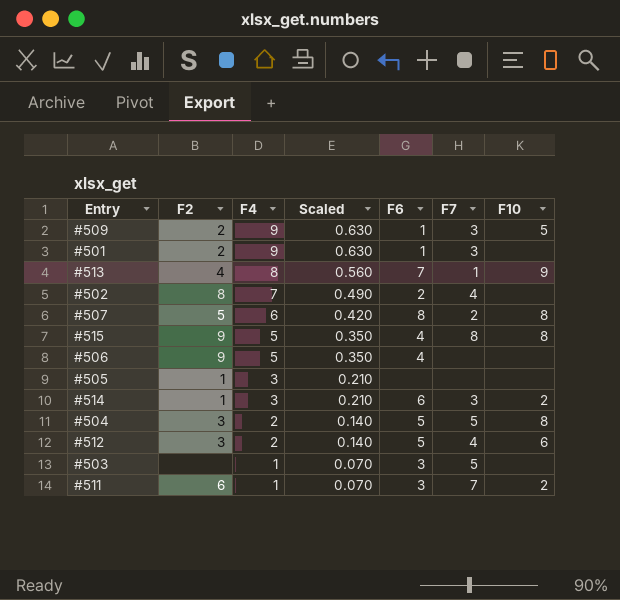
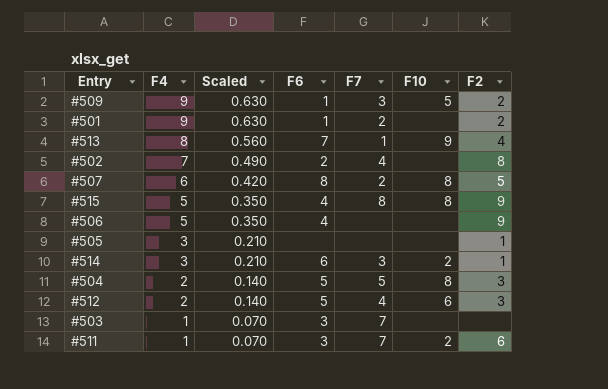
column F2 | position: 2 -> 7
#501 | F7: 3 -> 2
#503 | F7: 5 -> 7

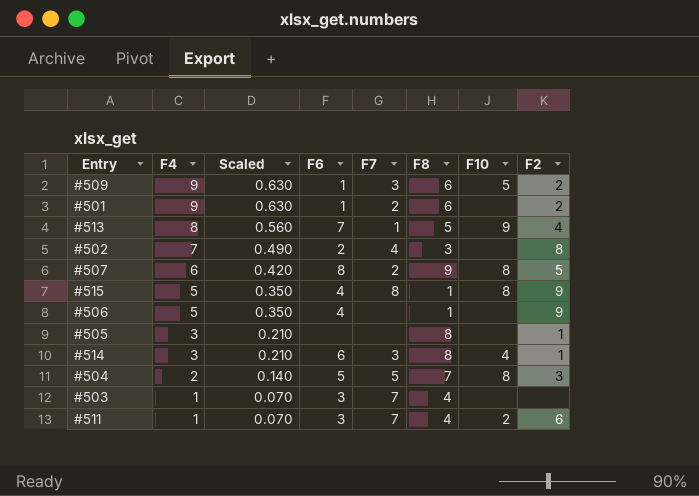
column F8 | position: none -> 6
row #512: 2 | 0.140 | 5 | 4 | 6 | 3 -> none
#514 | F10: 2 -> 4

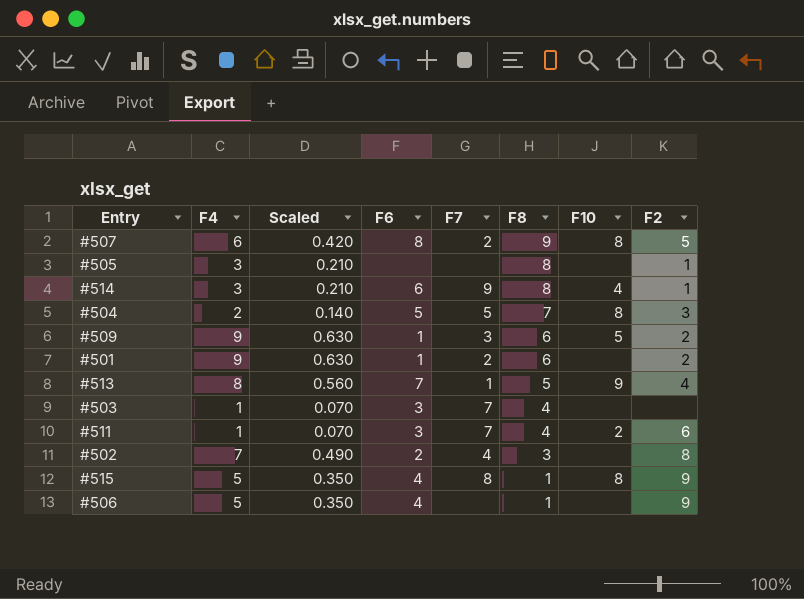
row order: F4 descending -> F8 descending
#514 | F7: 3 -> 9

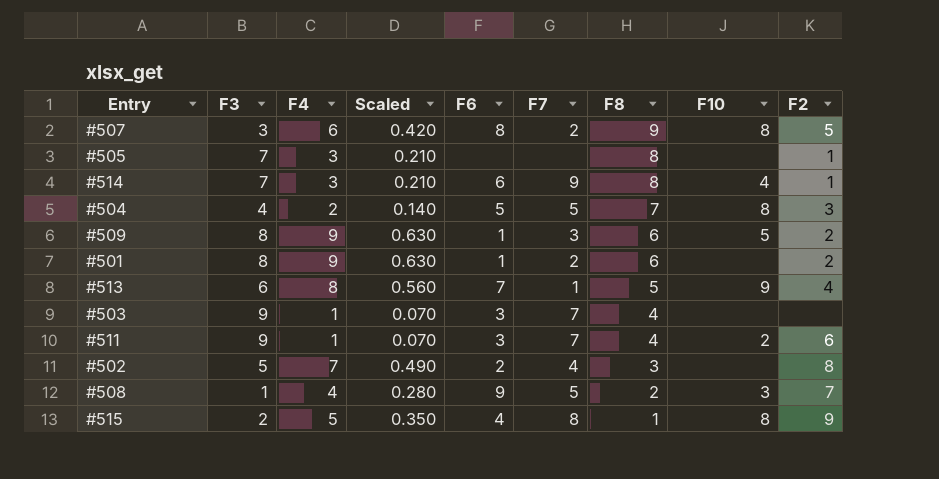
column F3 | position: none -> 2
row #506: 5 | 0.350 | 4 | none | 1 | none | 9 -> none
row #508: none -> 1 | 4 | 0.280 | 9 | 5 | 2 | 3 | 7

